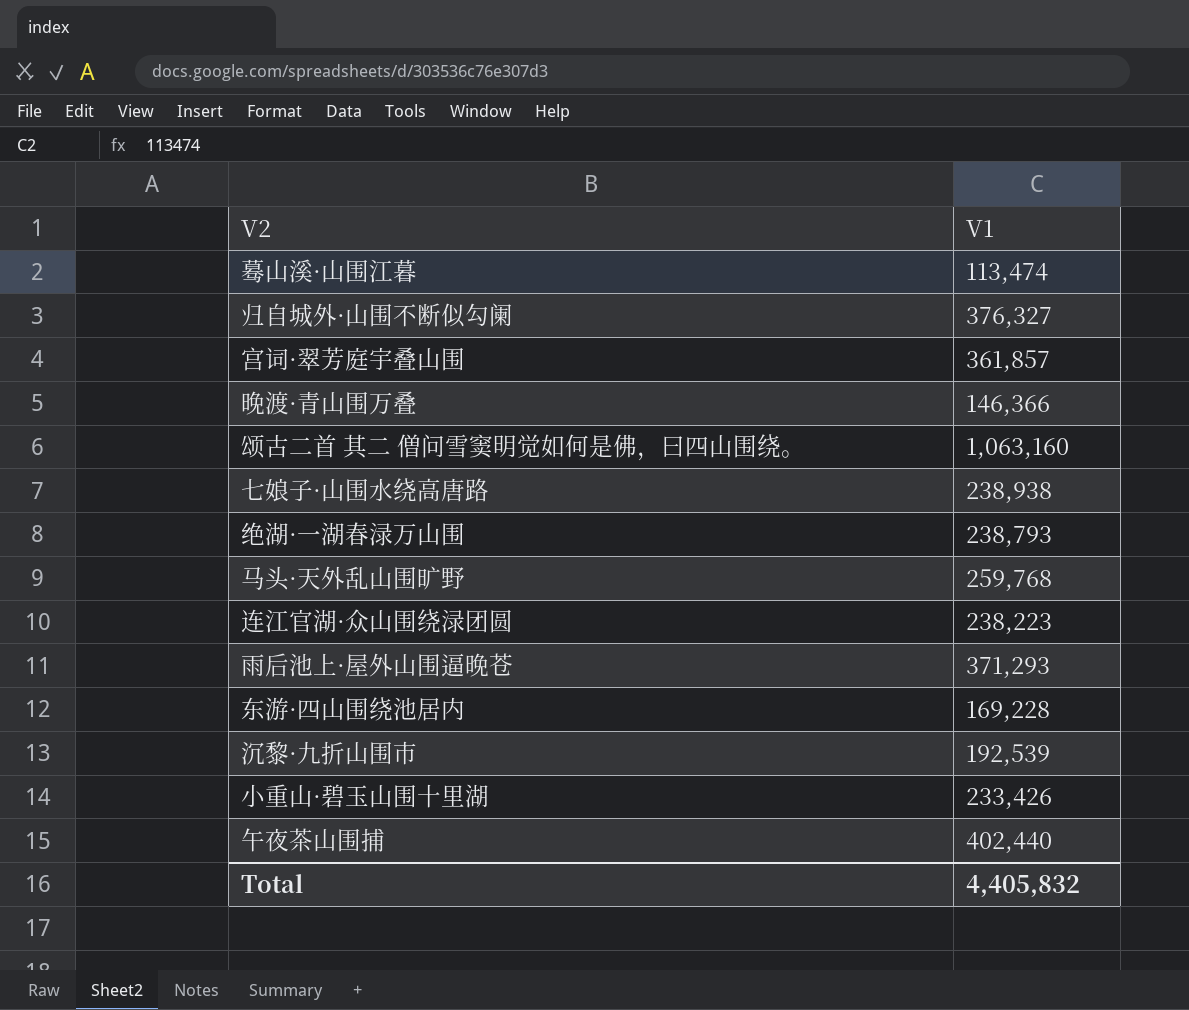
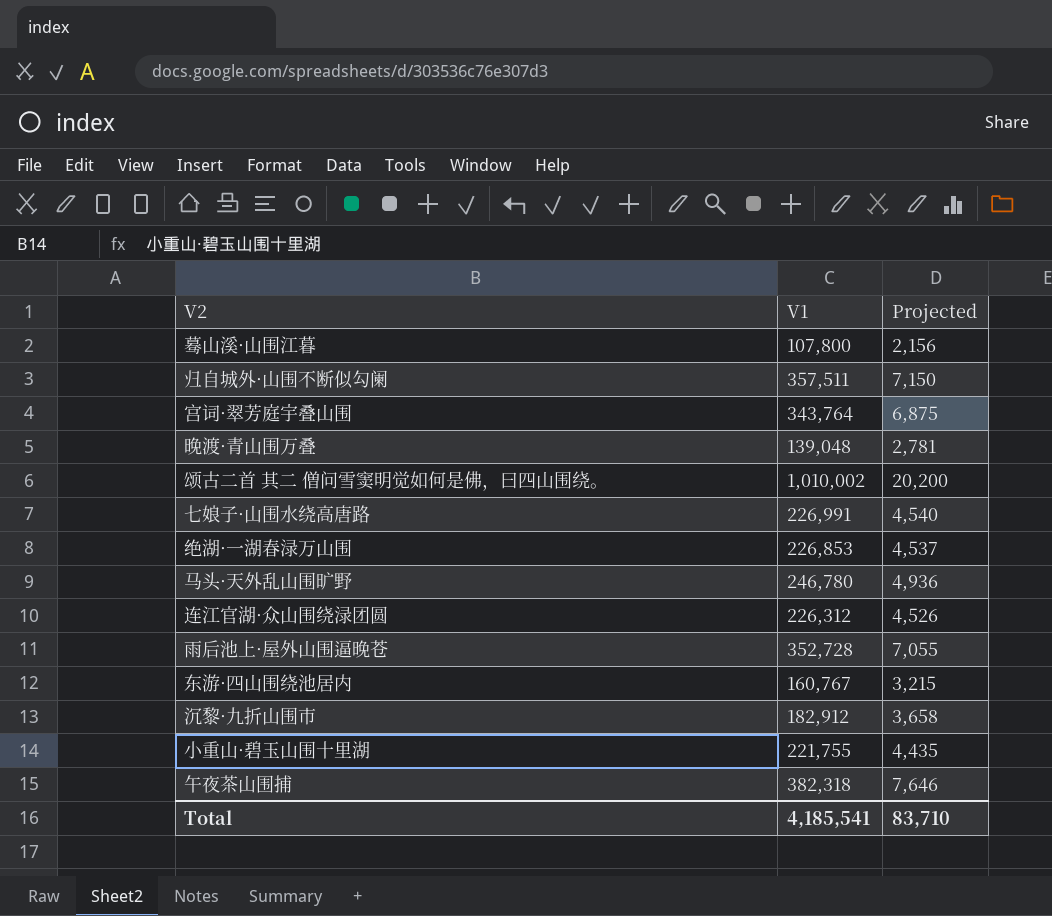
column Projected | formula: none -> [V1] * 0.02
蓦山溪·山围江暮 | V1: 113,474 -> 107,800
归自城外·山围不断似勾阑 | V1: 376,327 -> 357,511
宫词·翠芳庭宇叠山围 | V1: 361,857 -> 343,764
晚渡·青山围万叠 | V1: 146,366 -> 139,048
颂古二首 其二 僧问雪窦明觉如何是佛，曰四山围绕。 | V1: 1,063,160 -> 1,010,002
七娘子·山围水绕高唐路 | V1: 238,938 -> 226,991
绝湖·一湖春渌万山围 | V1: 238,793 -> 226,853
马头·天外乱山围旷野 | V1: 259,768 -> 246,780
连江官湖·众山围绕渌团圆 | V1: 238,223 -> 226,312
雨后池上·屋外山围逼晚苍 | V1: 371,293 -> 352,728
东游·四山围绕池居内 | V1: 169,228 -> 160,767
沉黎·九折山围市 | V1: 192,539 -> 182,912
小重山·碧玉山围十里湖 | V1: 233,426 -> 221,755
午夜茶山围捕 | V1: 402,440 -> 382,318
Total | V1: 4,405,832 -> 4,185,541

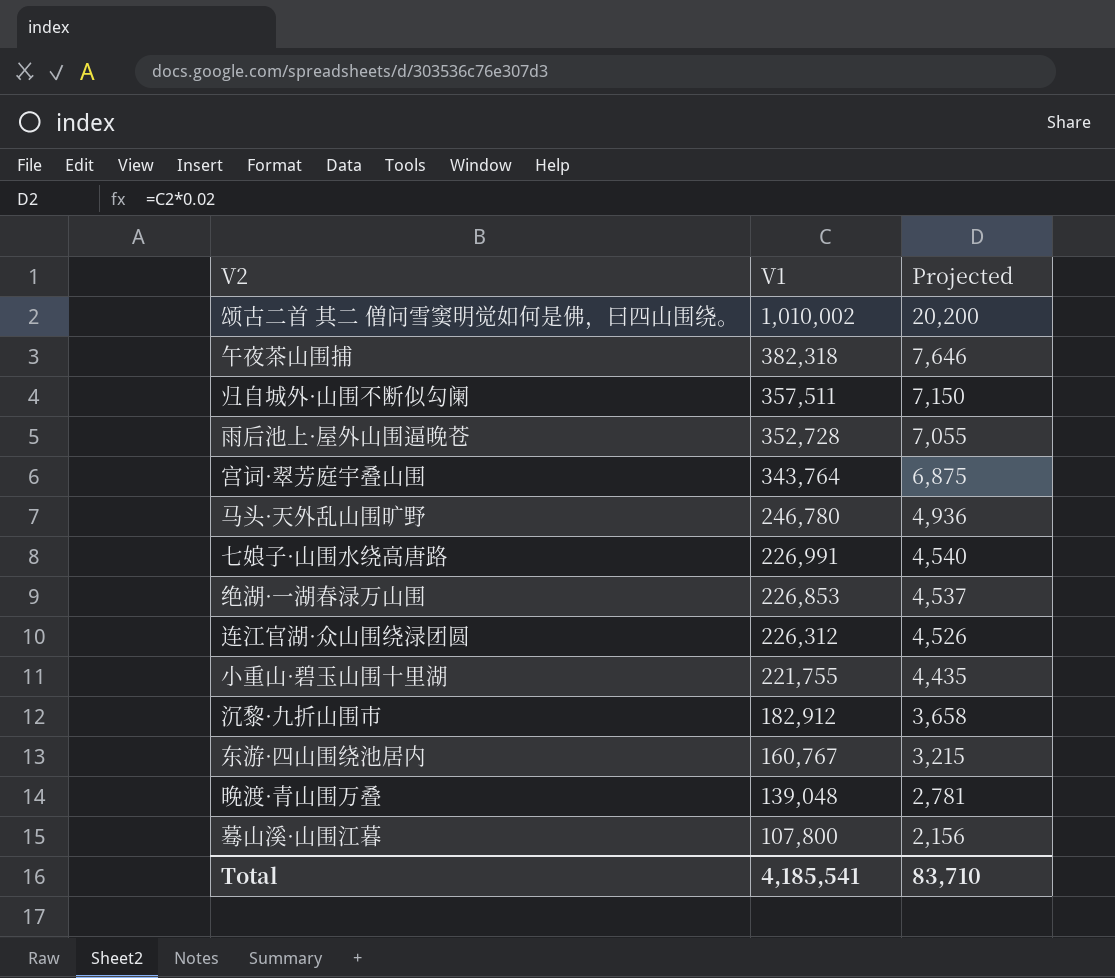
row order: none -> V1 descending

